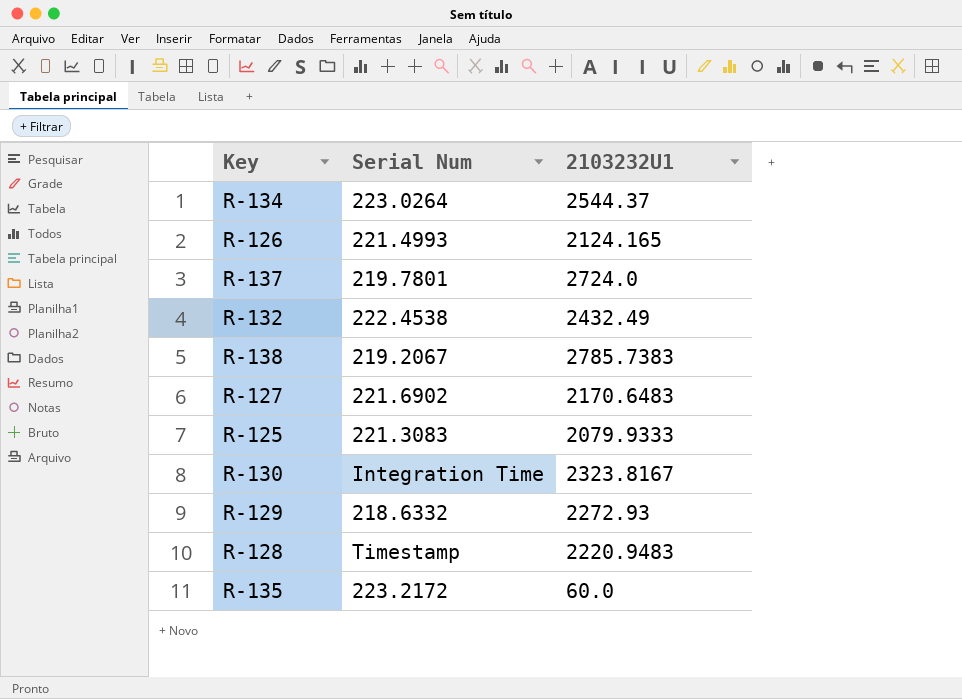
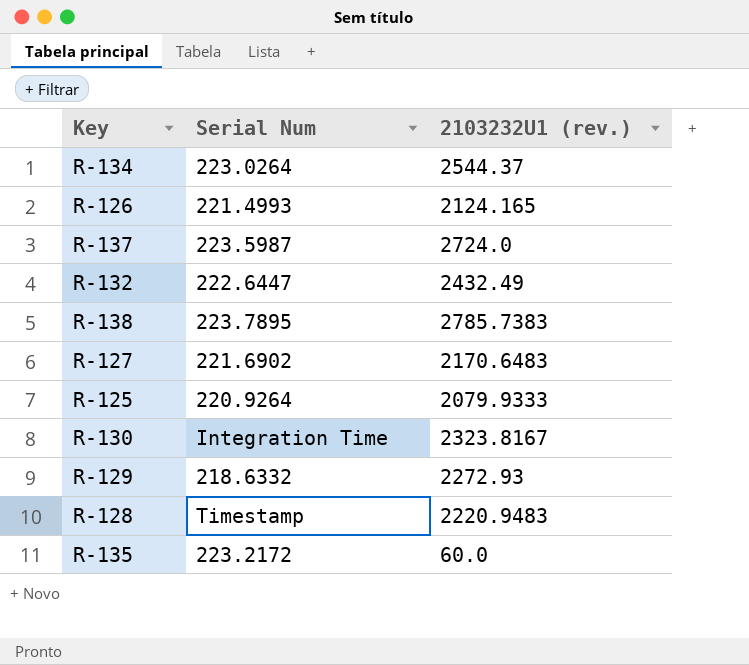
column name: 2103232U1 -> 2103232U1 (rev.)
R-137 | Serial Num: 219.7801 -> 223.5987
R-132 | Serial Num: 222.4538 -> 222.6447
R-138 | Serial Num: 219.2067 -> 223.7895
R-125 | Serial Num: 221.3083 -> 220.9264

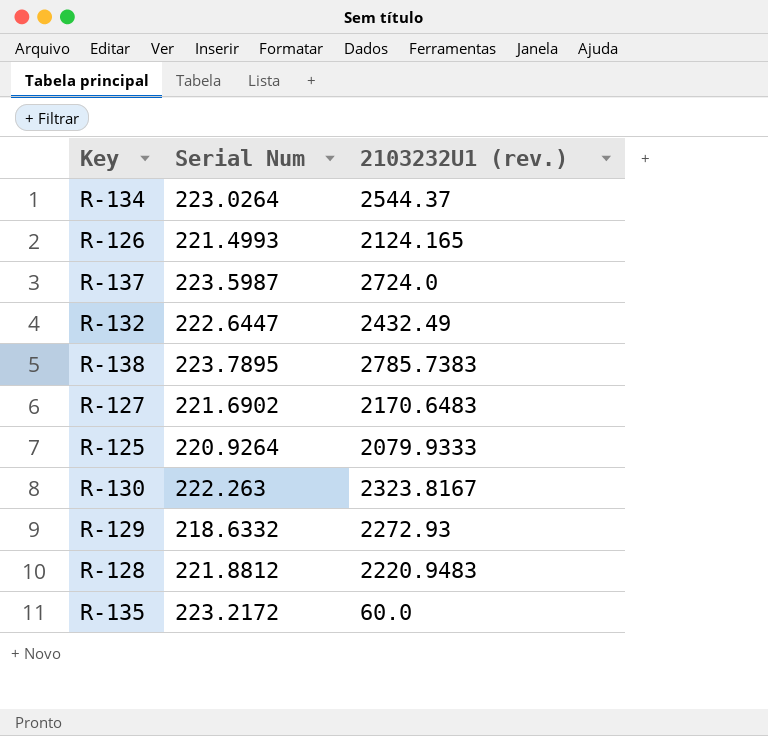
R-130 | Serial Num: Integration Time -> 222.263
R-128 | Serial Num: Timestamp -> 221.8812

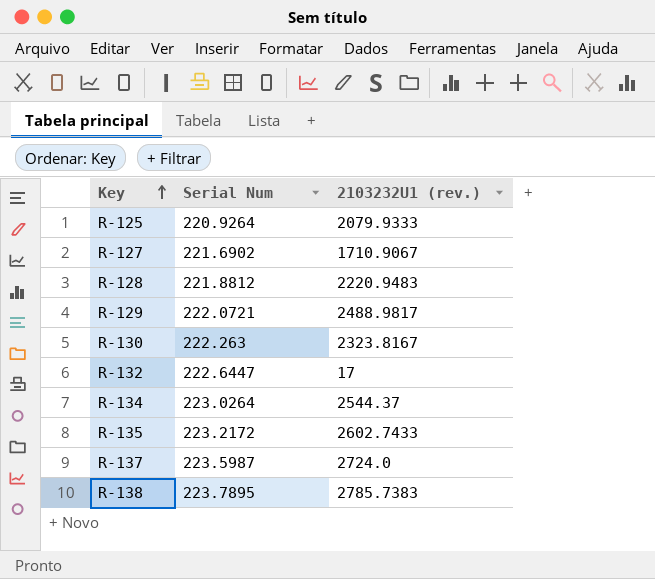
row order: none -> Key ascending
row R-126: 221.4993 | 2124.165 -> none
R-127 | 2103232U1 (rev.): 2170.6483 -> 1710.9067
R-129 | Serial Num: 218.6332 -> 222.0721
R-129 | 2103232U1 (rev.): 2272.93 -> 2488.9817
R-132 | 2103232U1 (rev.): 2432.49 -> 17
R-135 | 2103232U1 (rev.): 60.0 -> 2602.7433

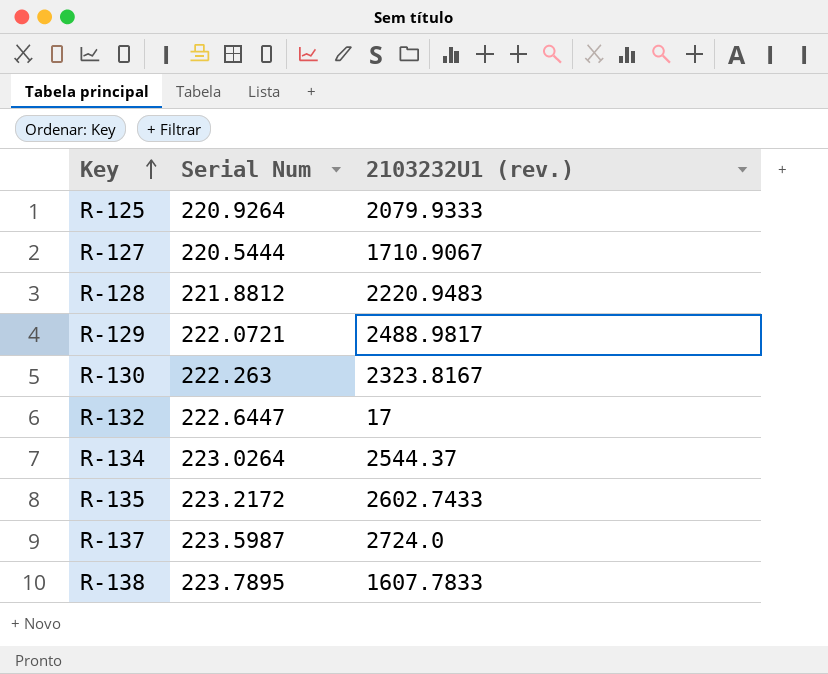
R-127 | Serial Num: 221.6902 -> 220.5444
R-138 | 2103232U1 (rev.): 2785.7383 -> 1607.7833

